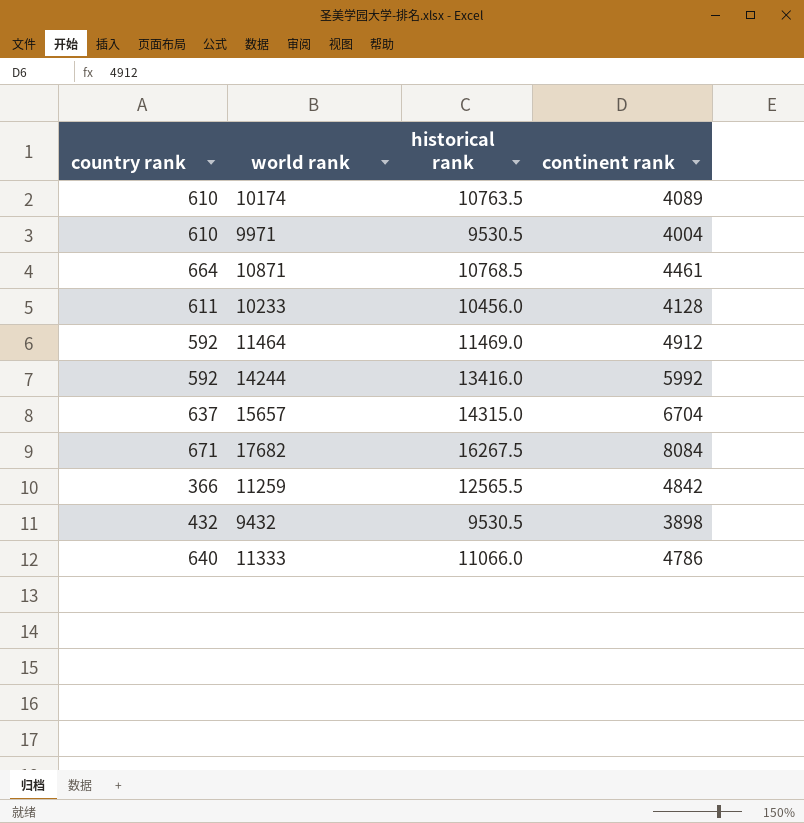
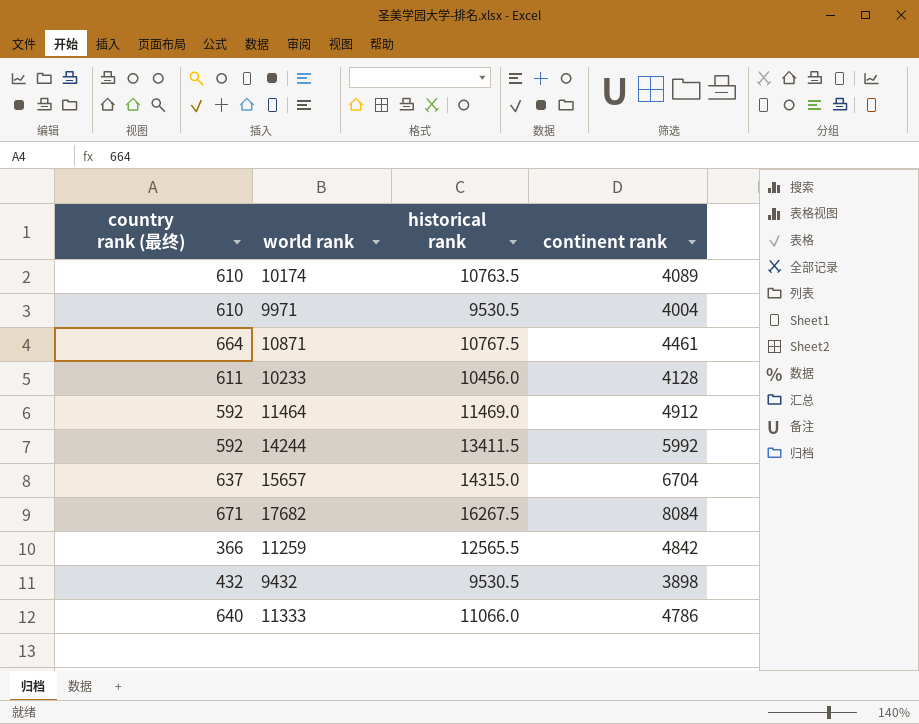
column name: country rank -> country rank (最终)
10871 | historical rank: 10768.5 -> 10767.5
14244 | historical rank: 13416.0 -> 13411.5

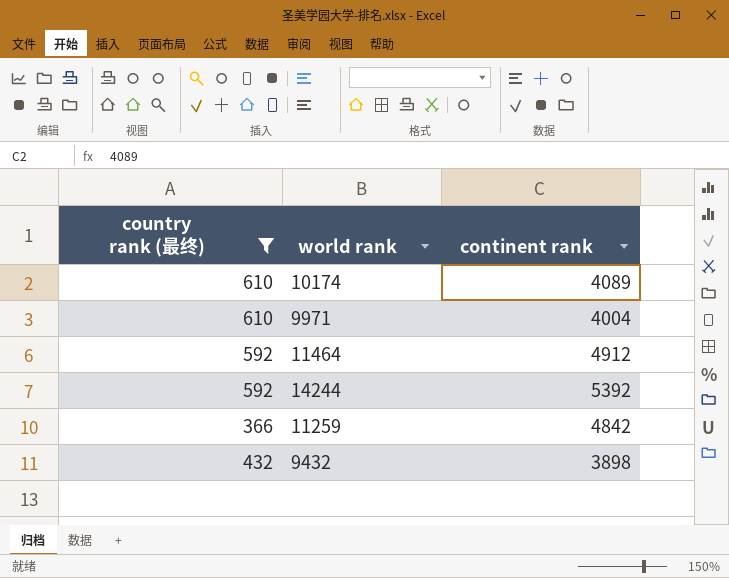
filter: none -> country rank (最终) <= 610
column historical rank | position: 3 -> none
14244 | continent rank: 5992 -> 5392

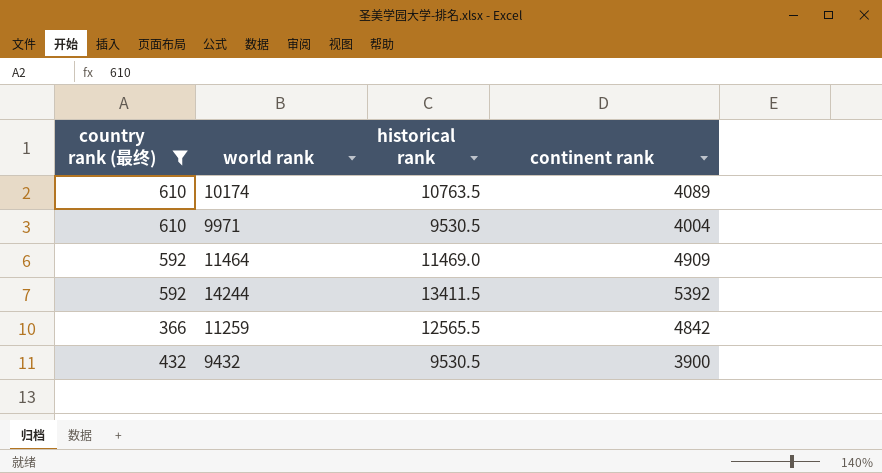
column historical rank | position: none -> 3
11464 | continent rank: 4912 -> 4909
9432 | continent rank: 3898 -> 3900

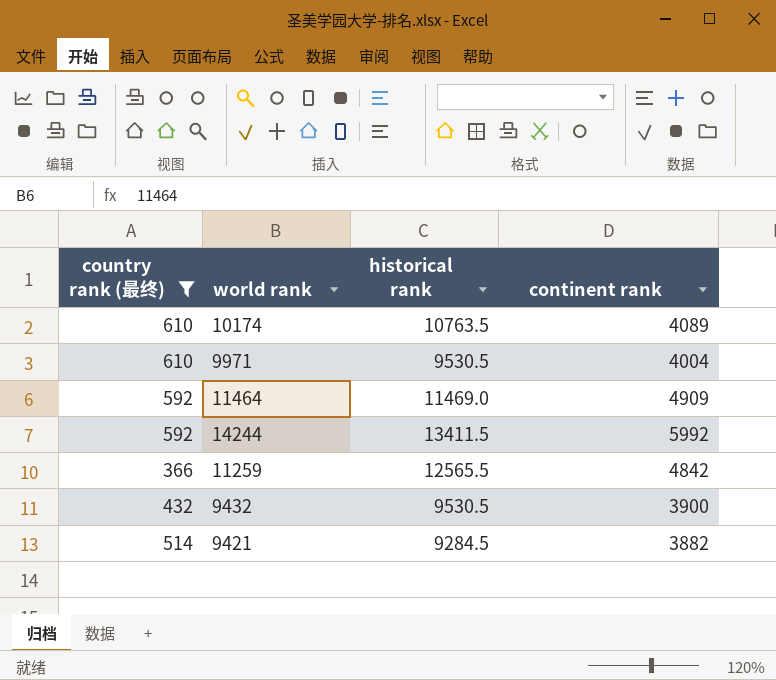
14244 | continent rank: 5392 -> 5992
row 9421: none -> 514 | 9284.5 | 3882

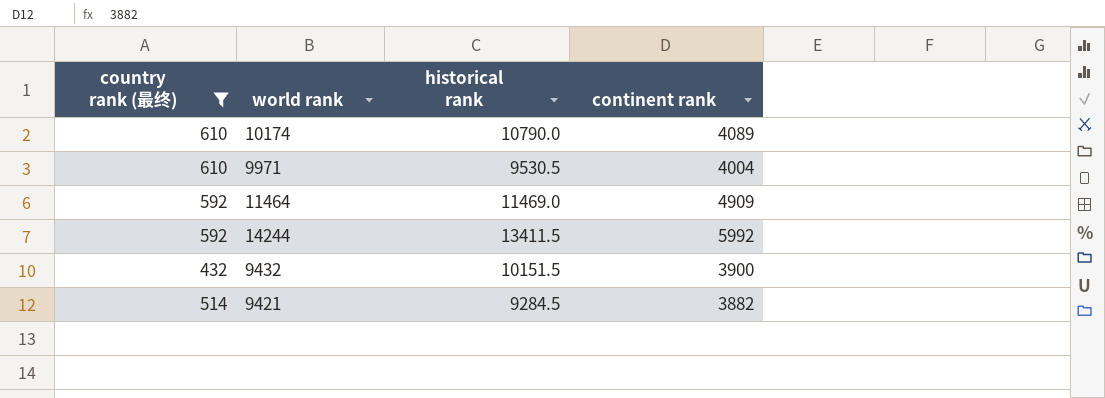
row 11259: 366 | 12565.5 | 4842 -> none
10174 | historical rank: 10763.5 -> 10790.0
9432 | historical rank: 9530.5 -> 10151.5

